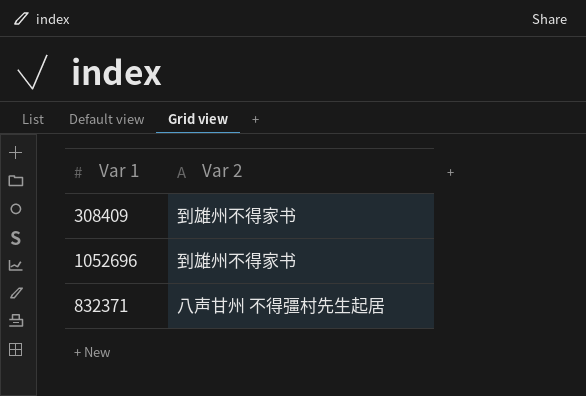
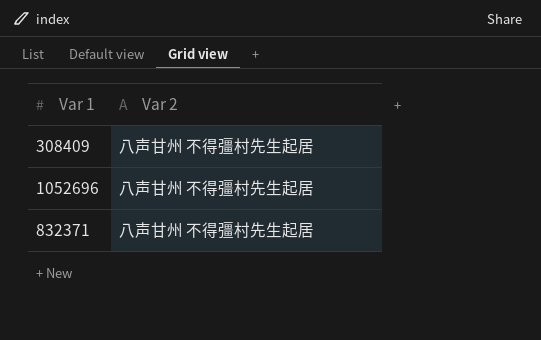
308409 | Var 2: 到雄州不得家书 -> 八声甘州 不得彊村先生起居
1052696 | Var 2: 到雄州不得家书 -> 八声甘州 不得彊村先生起居

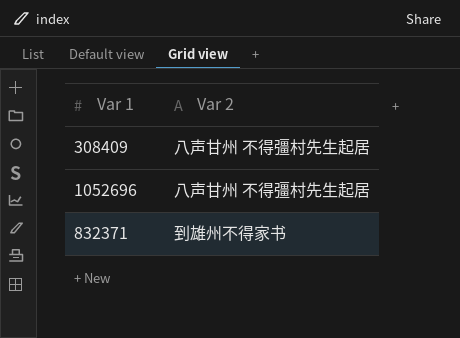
832371 | Var 2: 八声甘州 不得彊村先生起居 -> 到雄州不得家书

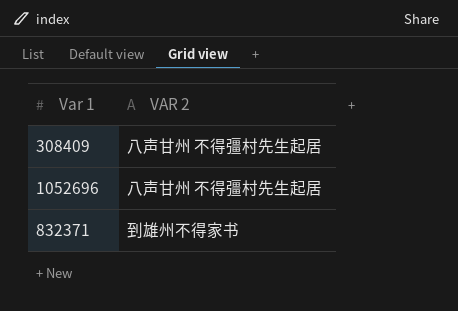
column name: Var 2 -> VAR 2

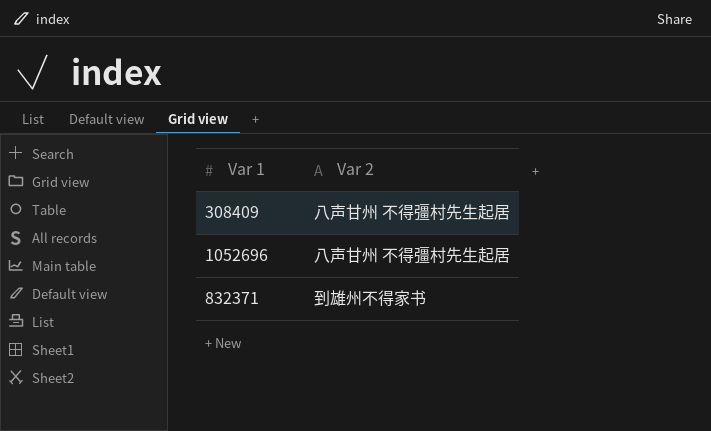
column name: VAR 2 -> Var 2

